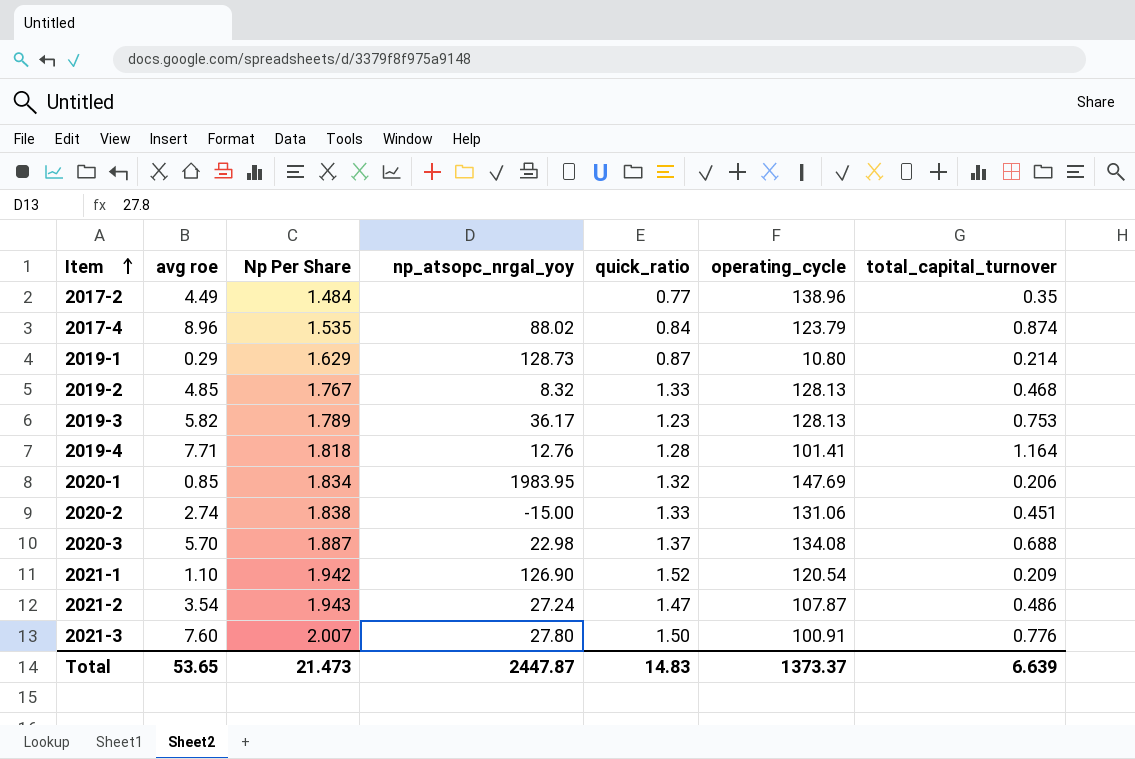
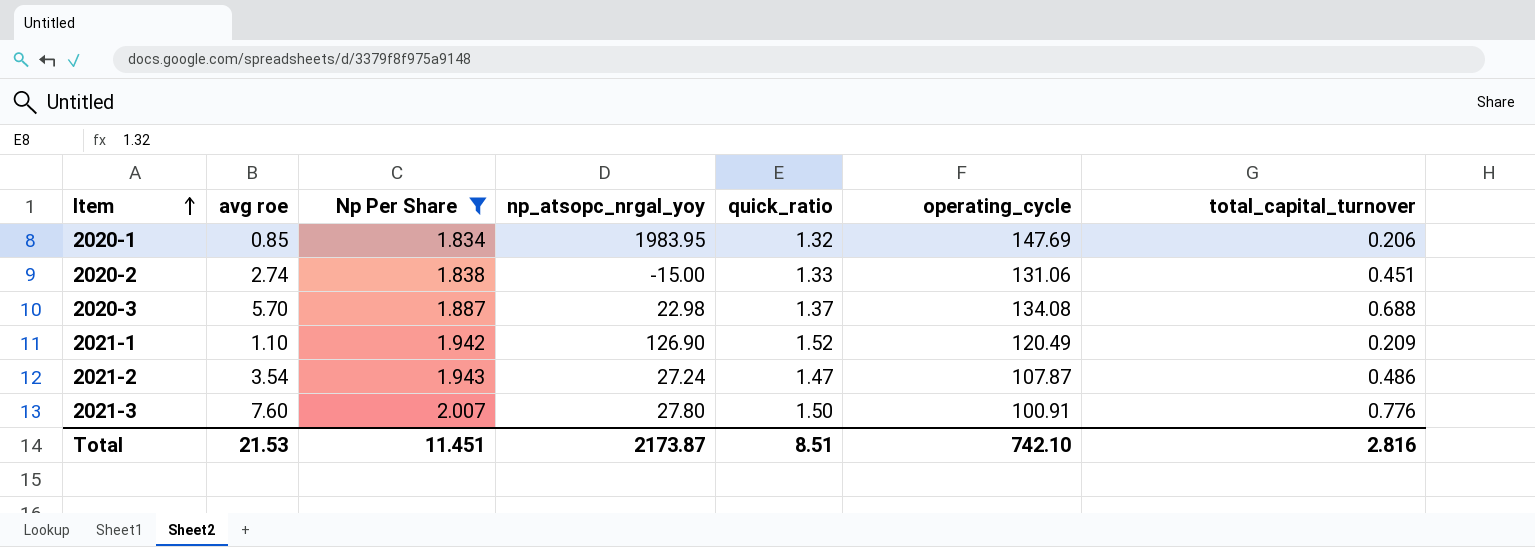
filter: none -> Np Per Share >= 1.834
2021-1 | operating_cycle: 120.54 -> 120.49
Total | avg roe: 53.65 -> 21.53
Total | Np Per Share: 21.473 -> 11.451
Total | np_atsopc_nrgal_yoy: 2447.87 -> 2173.87
Total | quick_ratio: 14.83 -> 8.51
Total | operating_cycle: 1373.37 -> 742.10
Total | total_capital_turnover: 6.639 -> 2.816

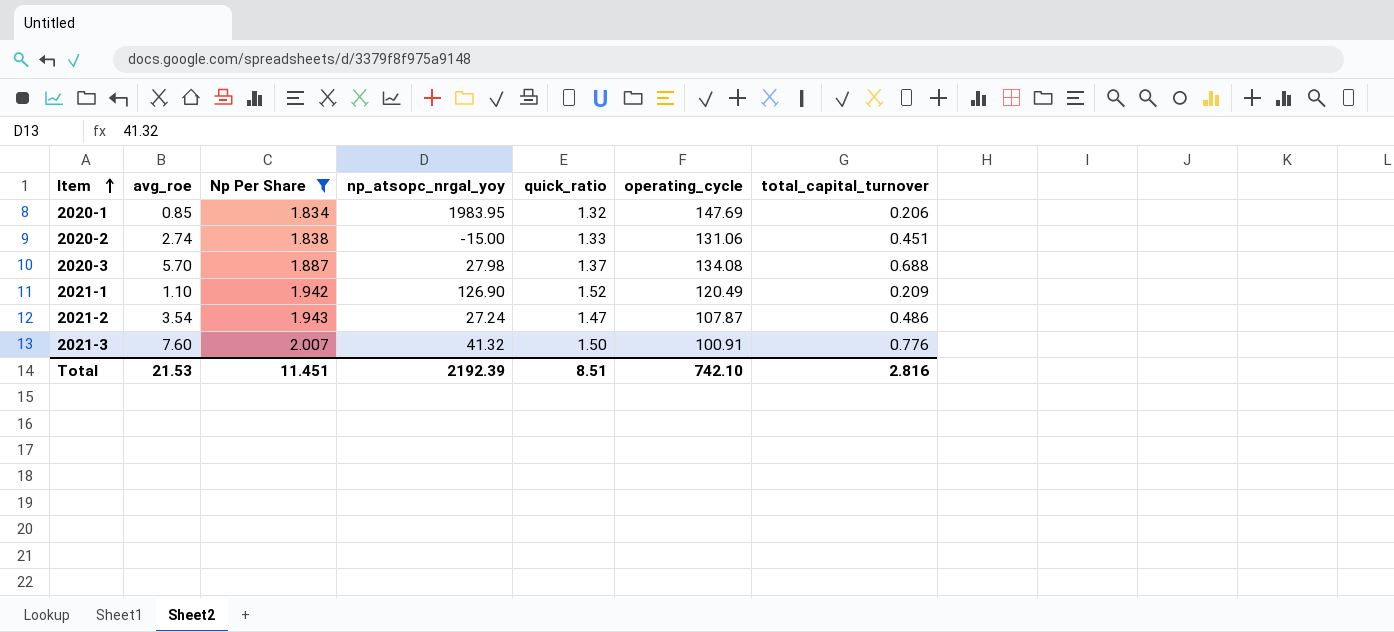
column name: avg roe -> avg_roe
2020-3 | np_atsopc_nrgal_yoy: 22.98 -> 27.98
2021-3 | np_atsopc_nrgal_yoy: 27.80 -> 41.32
Total | np_atsopc_nrgal_yoy: 2173.87 -> 2192.39

